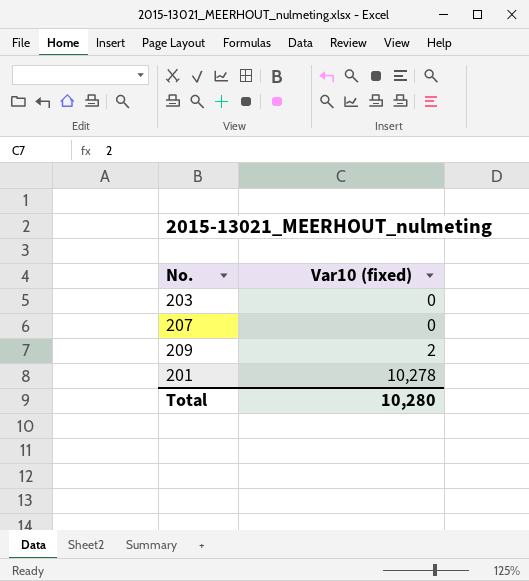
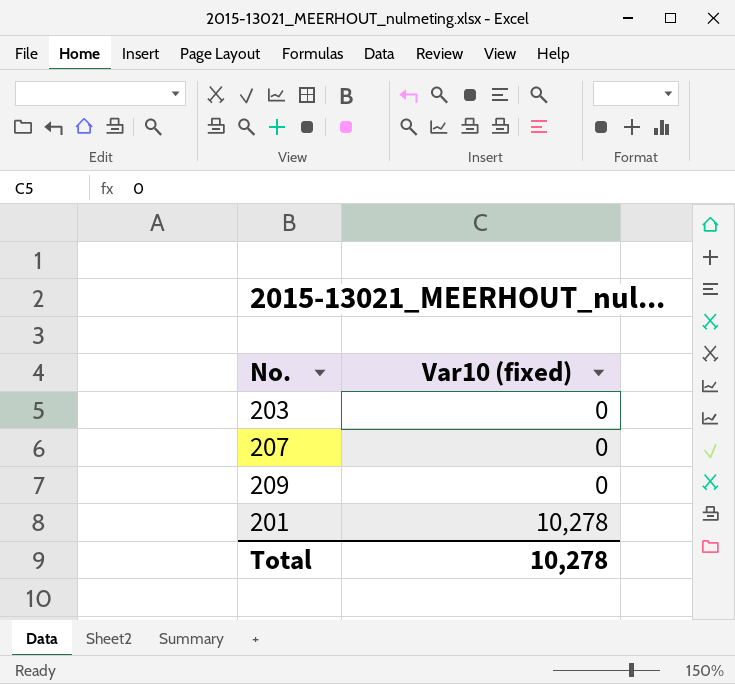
209 | Var10 (fixed): 2 -> 0
Total | Var10 (fixed): 10,280 -> 10,278

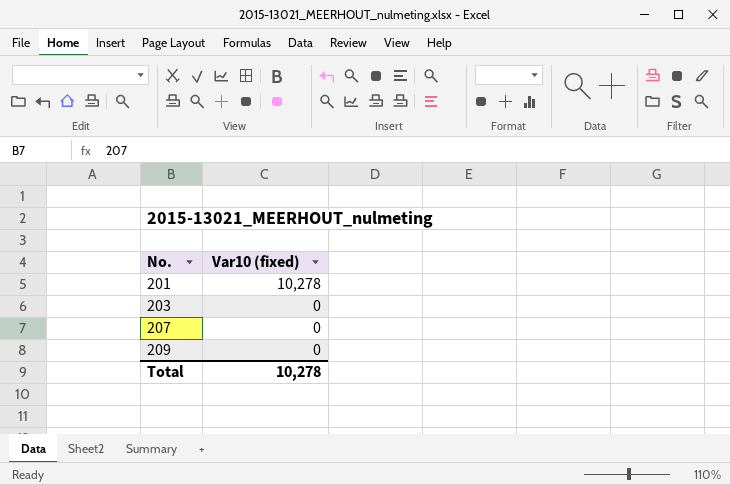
row order: Var10 (fixed) ascending -> No. ascending

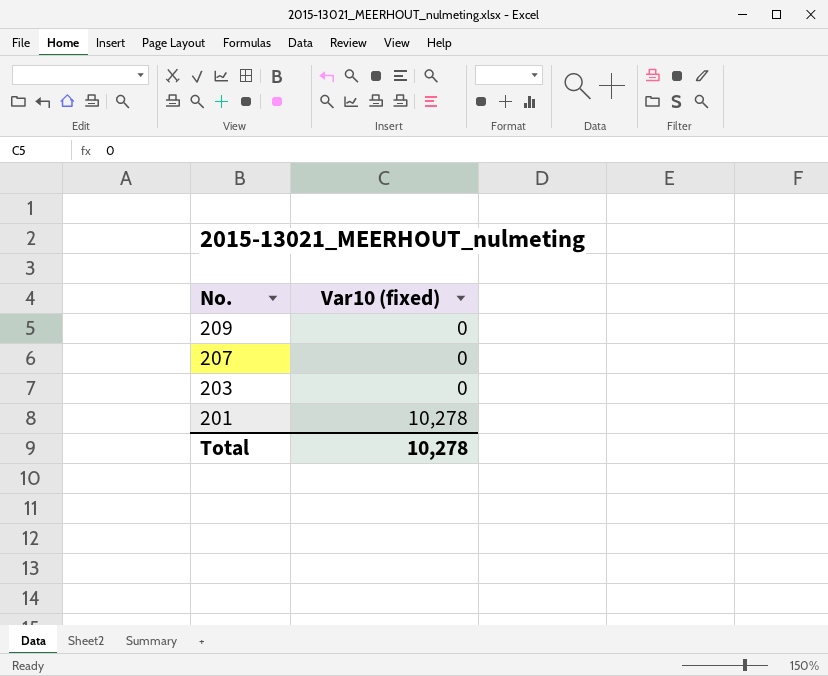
row order: No. ascending -> No. descending

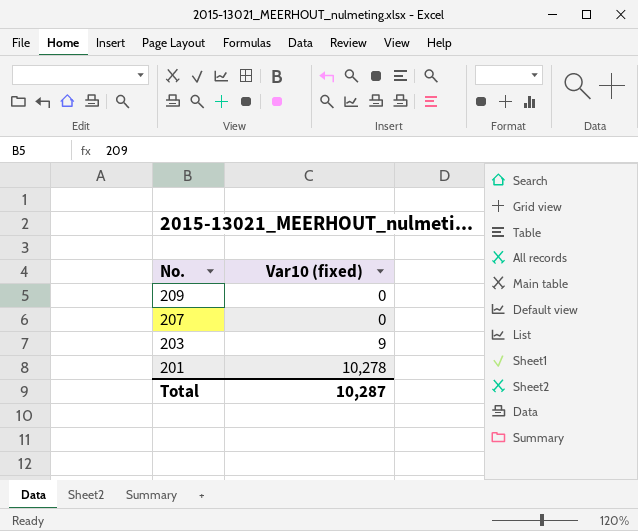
203 | Var10 (fixed): 0 -> 9
Total | Var10 (fixed): 10,278 -> 10,287

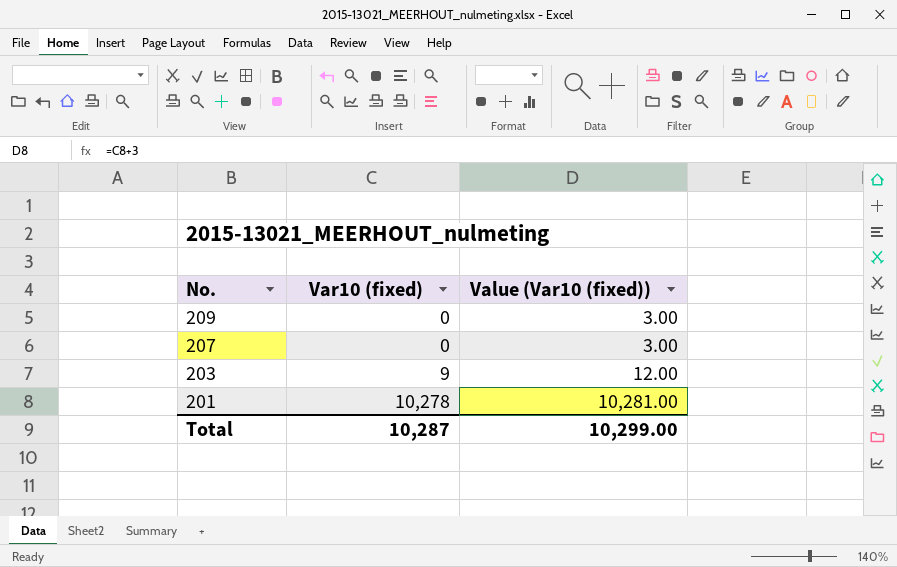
column Value (Var10 (fixed)) | formula: none -> [Var10 (fixed)] + 3

